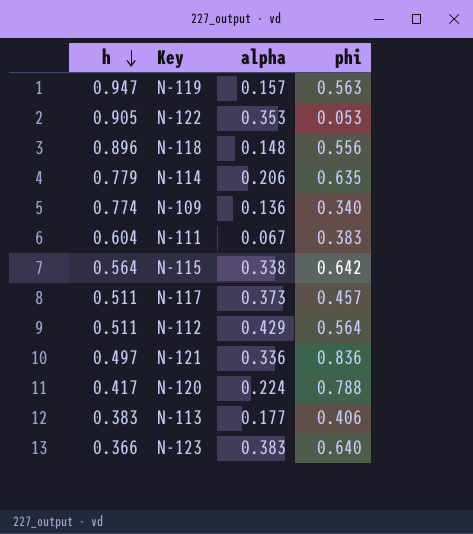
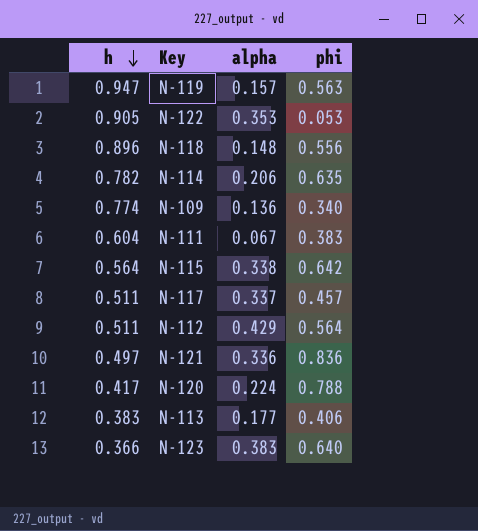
N-114 | h: 0.779 -> 0.782
N-117 | alpha: 0.373 -> 0.337

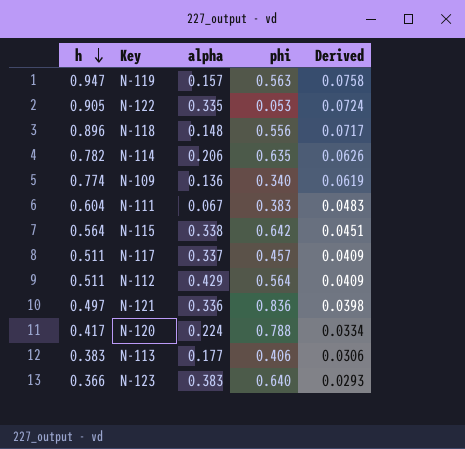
column Derived | formula: none -> [h] * 0.08
N-122 | alpha: 0.353 -> 0.335

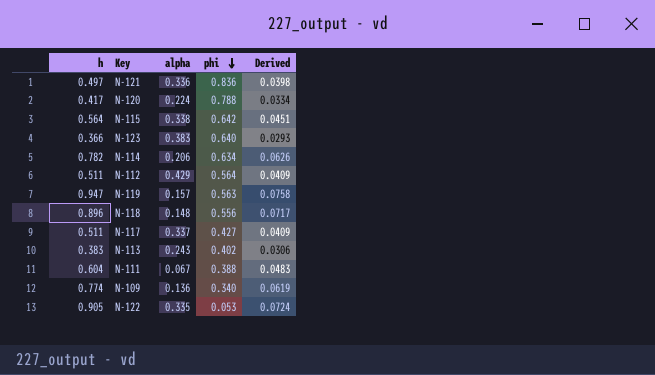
row order: h descending -> phi descending
N-114 | phi: 0.635 -> 0.634
N-117 | phi: 0.457 -> 0.427
N-113 | alpha: 0.177 -> 0.243
N-113 | phi: 0.406 -> 0.402
N-111 | phi: 0.383 -> 0.388

